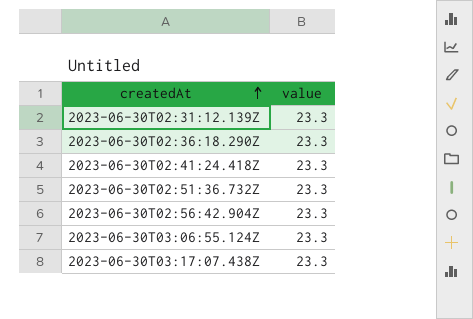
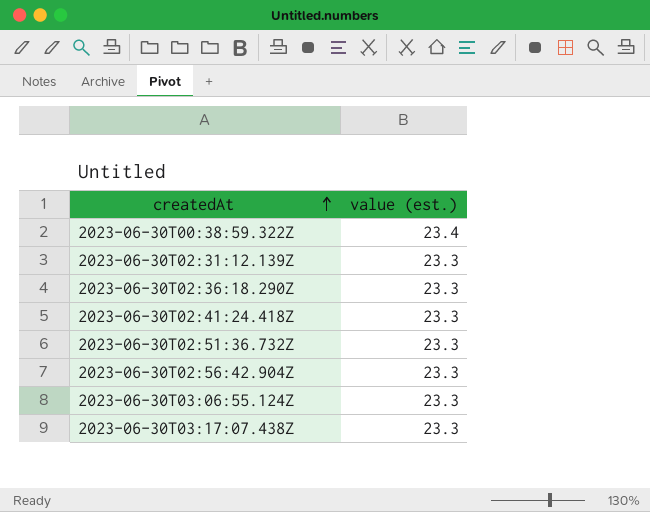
column name: value -> value (est.)
row 2023-06-30T00:38:59.322Z: none -> 23.4

